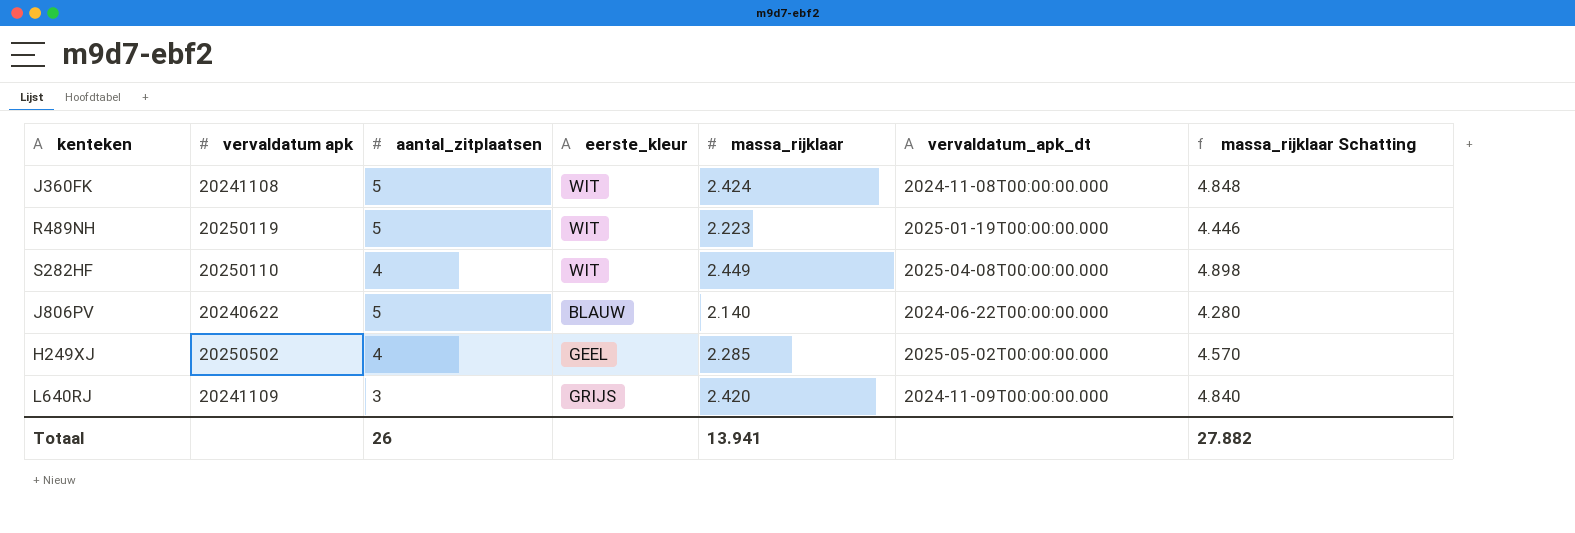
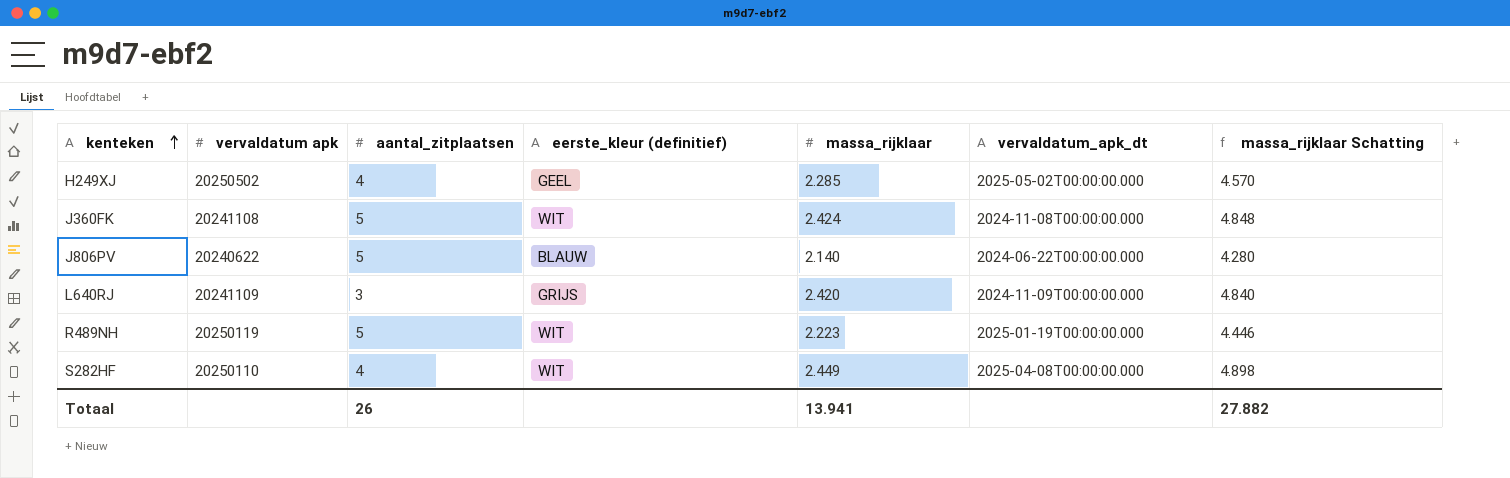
row order: none -> kenteken ascending
column name: eerste_kleur -> eerste_kleur (definitief)

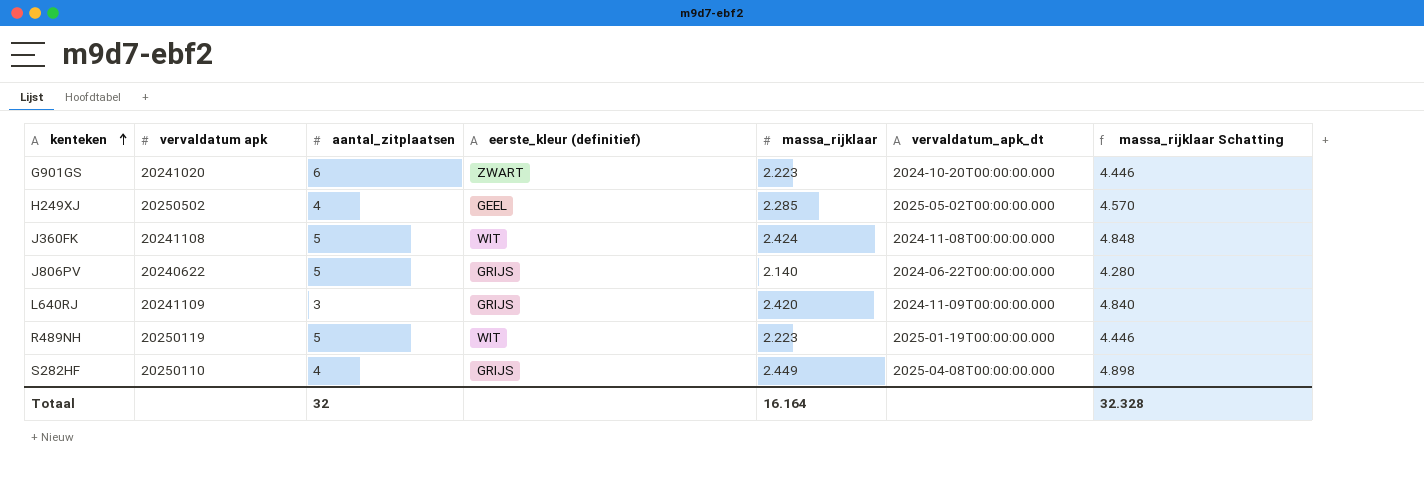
row G901GS: none -> 20241020 | 6 | ZWART | 2.223 | 2024-10-20T00:00:00.000 | 4.446
J806PV | eerste_kleur (definitief): BLAUW -> GRIJS
S282HF | eerste_kleur (definitief): WIT -> GRIJS
Totaal | aantal_zitplaatsen: 26 -> 32
Totaal | massa_rijklaar: 13.941 -> 16.164
Totaal | massa_rijklaar Schatting: 27.882 -> 32.328

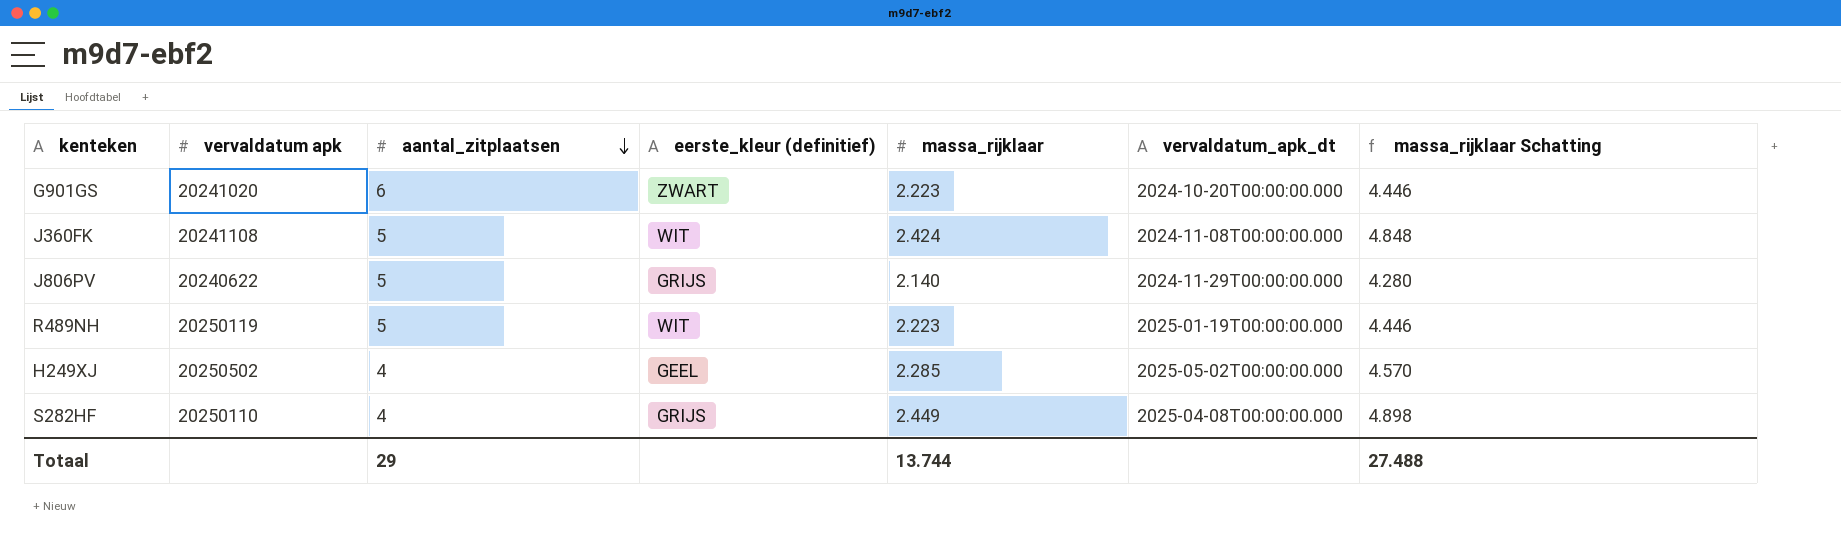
row order: kenteken ascending -> aantal_zitplaatsen descending
row L640RJ: 20241109 | 3 | GRIJS | 2.420 | 2024-11-09T00:00:00.000 | 4.840 -> none
J806PV | vervaldatum_apk_dt: 2024-06-22T00:00:00.000 -> 2024-11-29T00:00:00.000
Totaal | aantal_zitplaatsen: 32 -> 29
Totaal | massa_rijklaar: 16.164 -> 13.744
Totaal | massa_rijklaar Schatting: 32.328 -> 27.488

